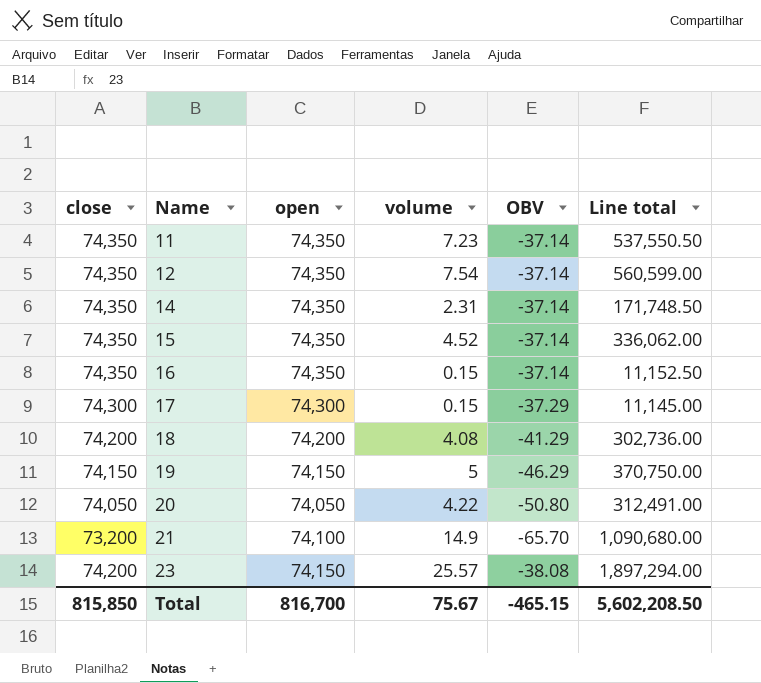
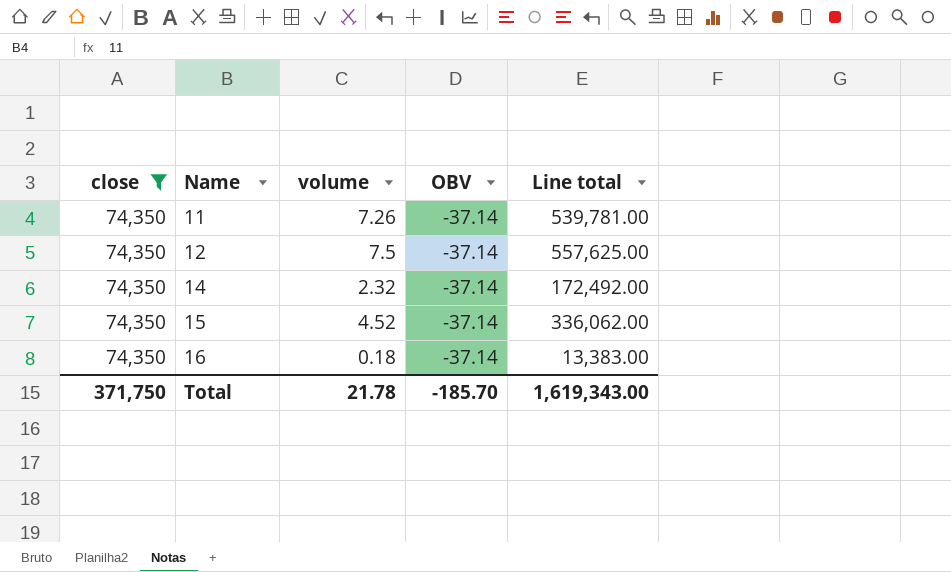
filter: none -> close = 74,350
column open | position: 3 -> none
11 | volume: 7.23 -> 7.26
11 | Line total: 537,550.50 -> 539,781.00
12 | volume: 7.54 -> 7.5
12 | Line total: 560,599.00 -> 557,625.00
14 | volume: 2.31 -> 2.32
14 | Line total: 171,748.50 -> 172,492.00
16 | volume: 0.15 -> 0.18
16 | Line total: 11,152.50 -> 13,383.00
Total | close: 815,850 -> 371,750
Total | volume: 75.67 -> 21.78
Total | OBV: -465.15 -> -185.70
Total | Line total: 5,602,208.50 -> 1,619,343.00

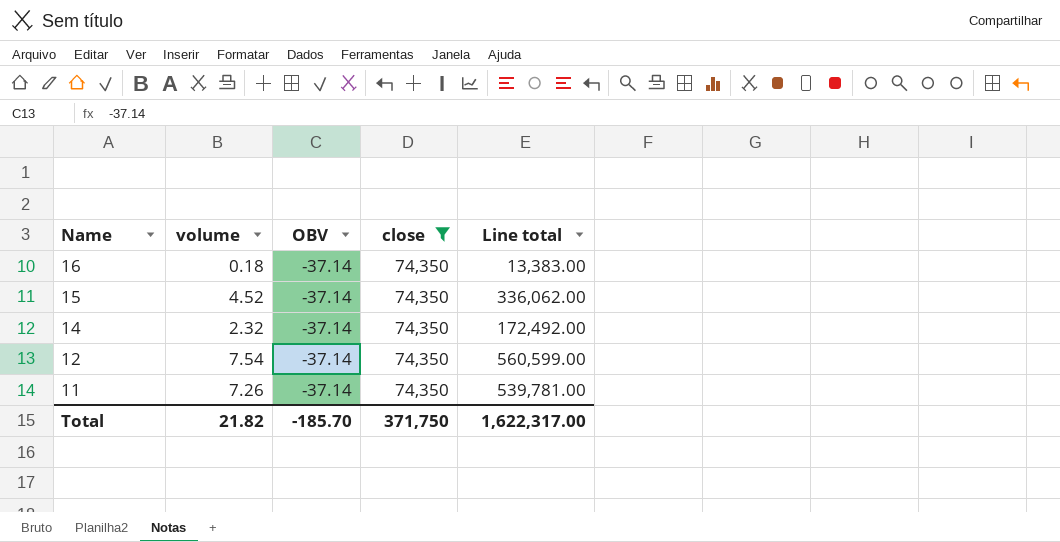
row order: Name ascending -> Name descending
column close | position: 1 -> 4
12 | volume: 7.5 -> 7.54
12 | Line total: 557,625.00 -> 560,599.00
Total | volume: 21.78 -> 21.82
Total | Line total: 1,619,343.00 -> 1,622,317.00

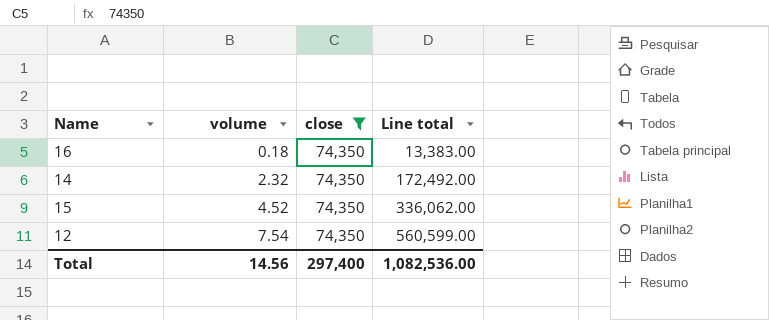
row order: Name descending -> volume ascending
column OBV | position: 3 -> none
row 11: 7.26 | -37.14 | 74,350 | 539,781.00 -> none
Total | volume: 21.82 -> 14.56
Total | close: 371,750 -> 297,400
Total | Line total: 1,622,317.00 -> 1,082,536.00

